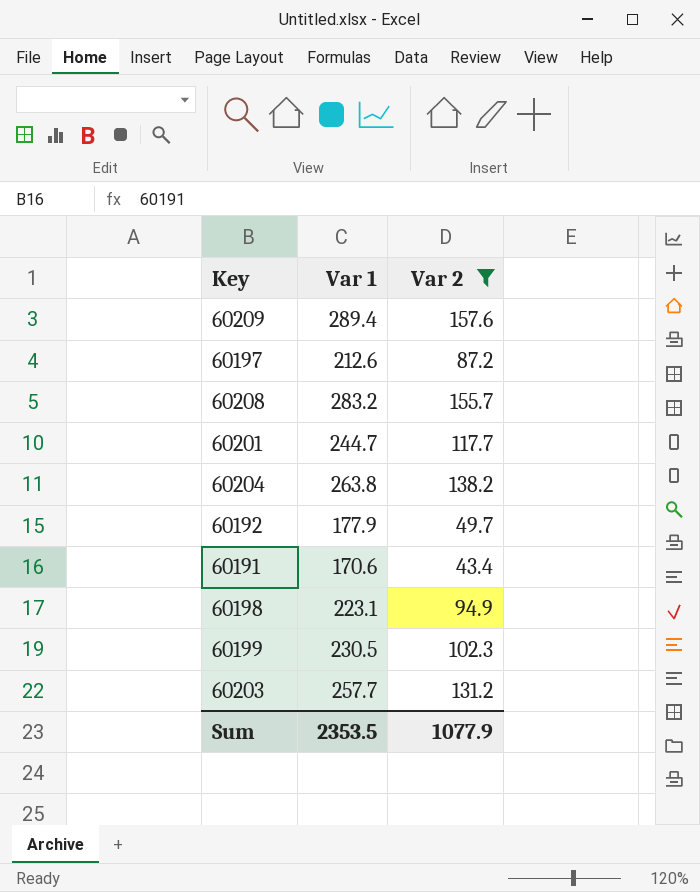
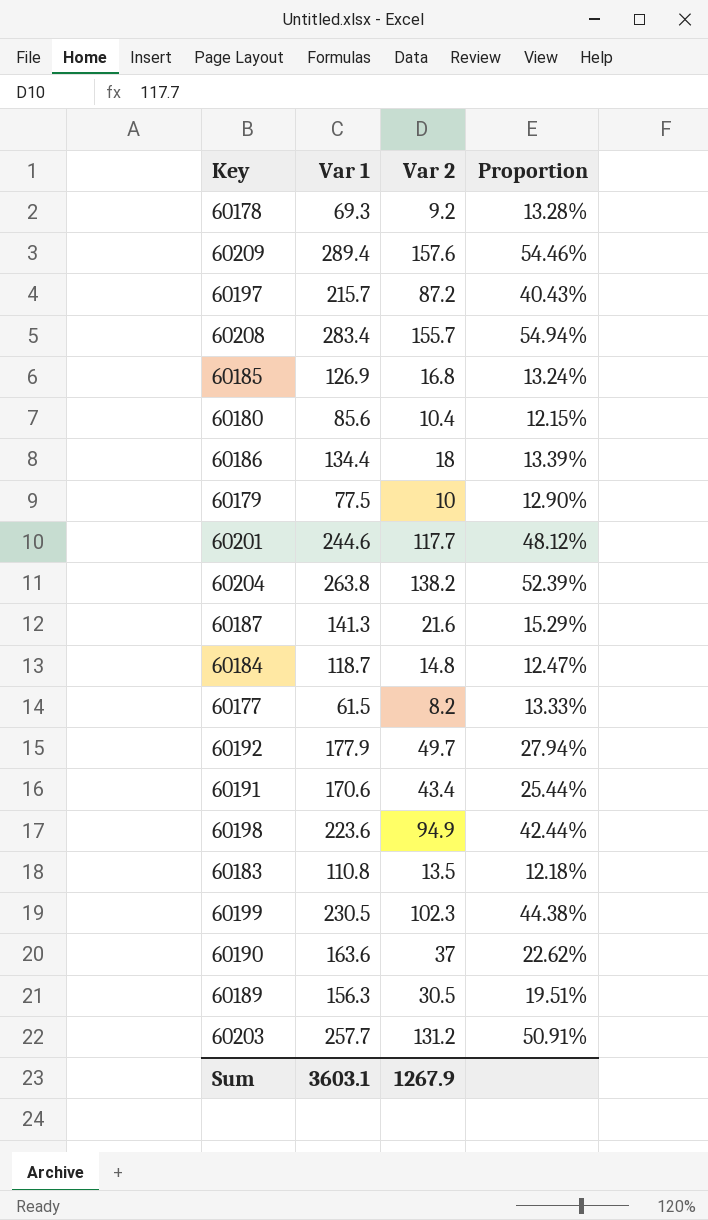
filter: Var 2 >= 43.4 -> none
column Proportion | formula: none -> [Var 2] / [Var 1]
60197 | Var 1: 212.6 -> 215.7
60208 | Var 1: 283.2 -> 283.4
60201 | Var 1: 244.7 -> 244.6
60198 | Var 1: 223.1 -> 223.6
Sum | Var 1: 2353.5 -> 3603.1
Sum | Var 2: 1077.9 -> 1267.9

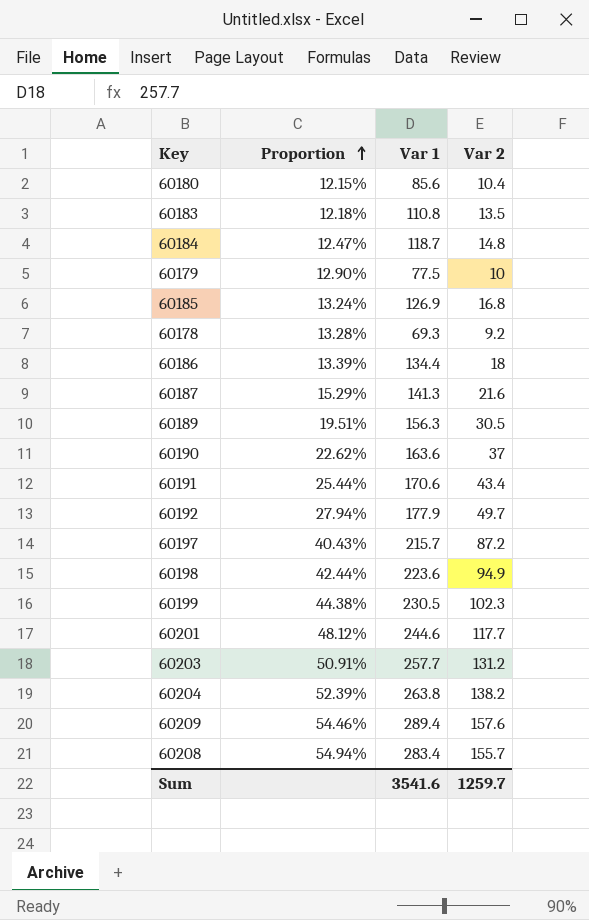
row order: none -> Proportion ascending
column Proportion | position: 4 -> 2
row 60177: 61.5 | 8.2 | 13.33% -> none
Sum | Var 1: 3603.1 -> 3541.6
Sum | Var 2: 1267.9 -> 1259.7

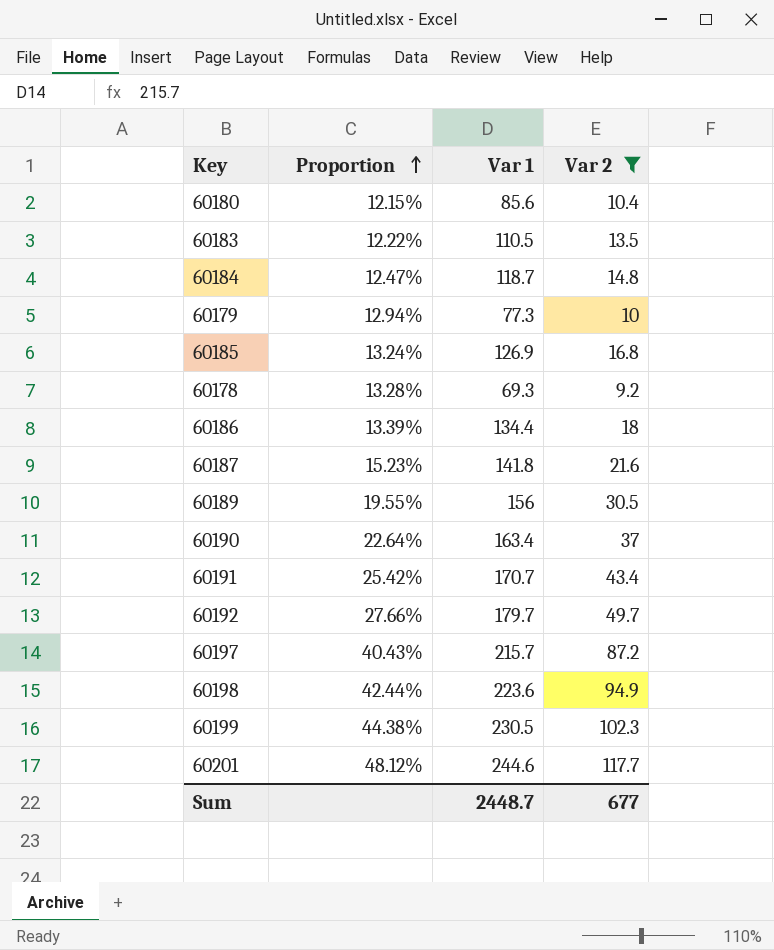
filter: none -> Var 2 <= 117.7
60183 | Proportion: 12.18% -> 12.22%
60183 | Var 1: 110.8 -> 110.5
60179 | Proportion: 12.90% -> 12.94%
60179 | Var 1: 77.5 -> 77.3
60187 | Proportion: 15.29% -> 15.23%
60187 | Var 1: 141.3 -> 141.8
60189 | Proportion: 19.51% -> 19.55%
60189 | Var 1: 156.3 -> 156
60190 | Proportion: 22.62% -> 22.64%
60190 | Var 1: 163.6 -> 163.4
60191 | Proportion: 25.44% -> 25.42%
60191 | Var 1: 170.6 -> 170.7
60192 | Proportion: 27.94% -> 27.66%
60192 | Var 1: 177.9 -> 179.7
Sum | Var 1: 3541.6 -> 2448.7
Sum | Var 2: 1259.7 -> 677

